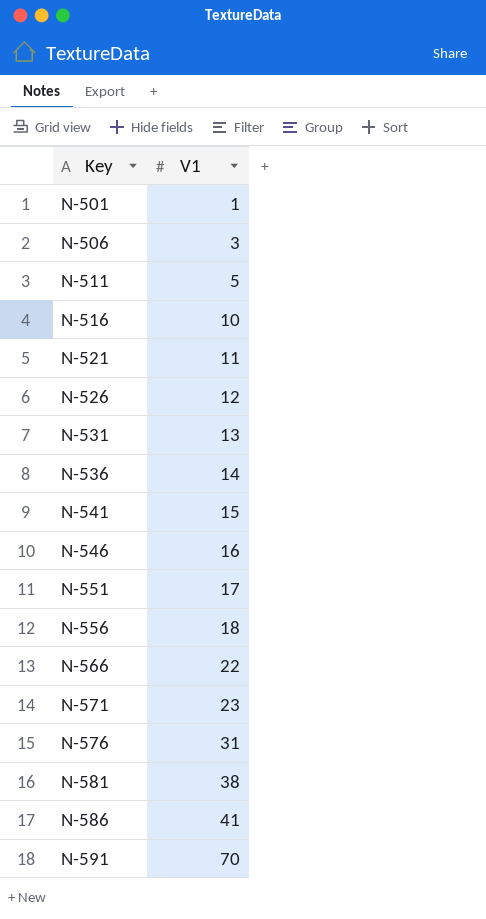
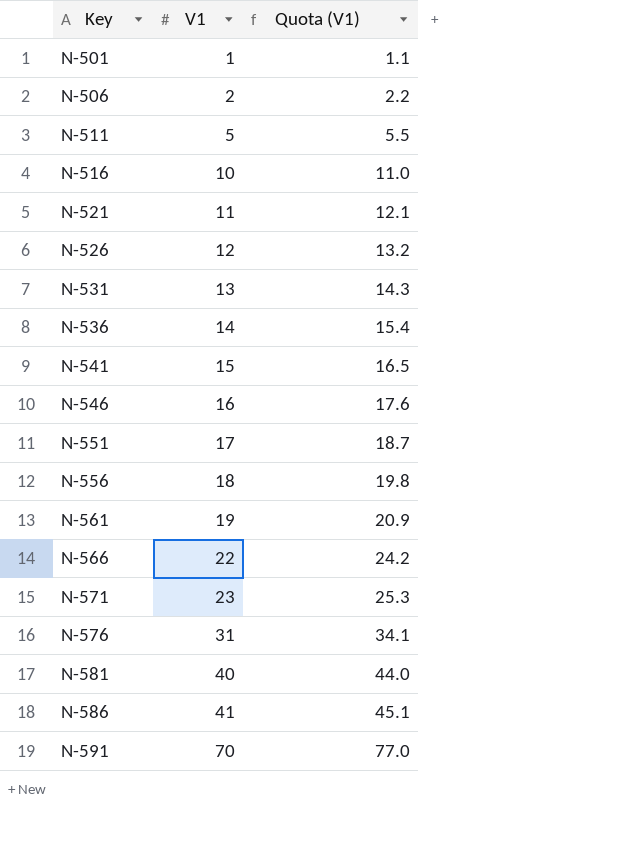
column Quota (V1) | formula: none -> [V1] * 1.1
N-506 | V1: 3 -> 2
row N-561: none -> 19 | 20.9
N-581 | V1: 38 -> 40

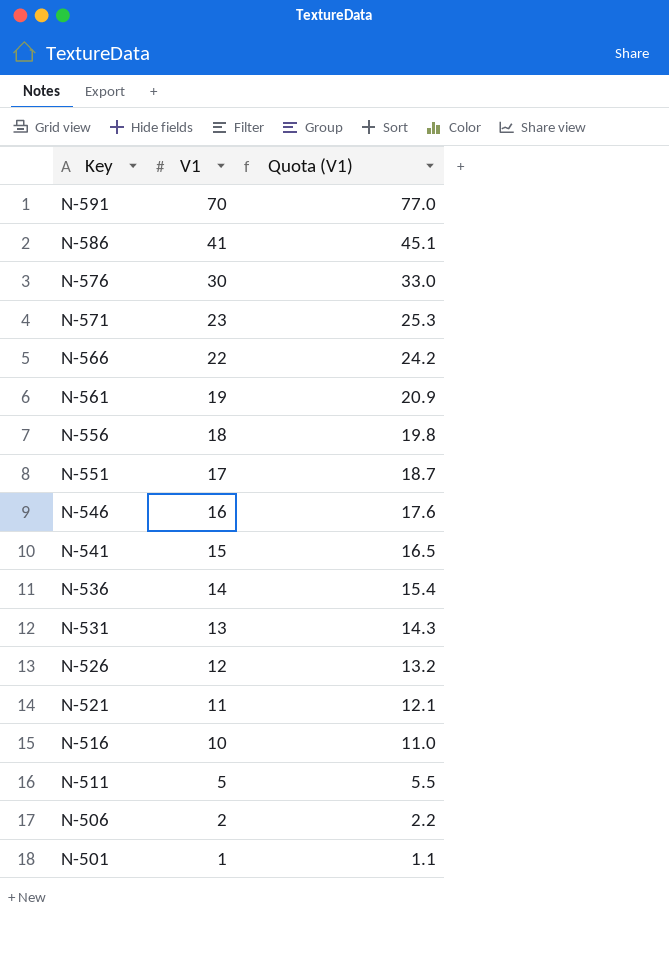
row order: Key ascending -> Key descending
row N-581: 40 | 44.0 -> none
N-576 | V1: 31 -> 30
N-576 | Quota (V1): 34.1 -> 33.0

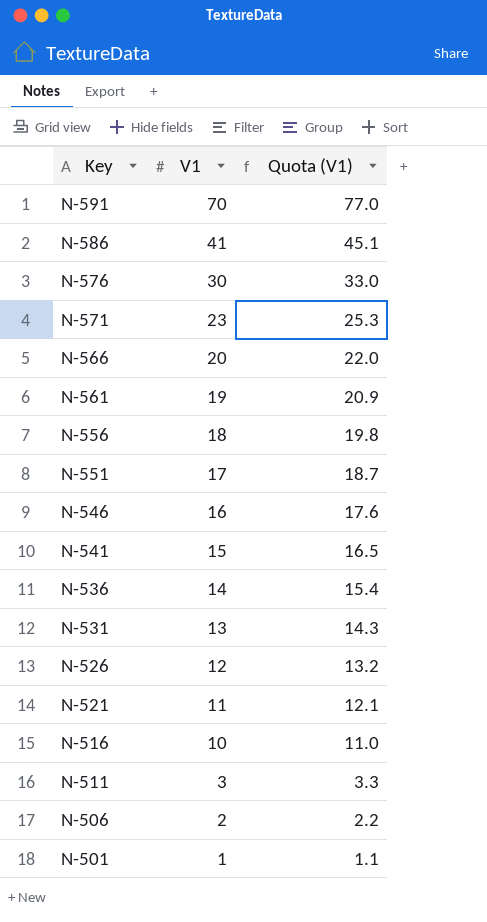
N-566 | V1: 22 -> 20
N-566 | Quota (V1): 24.2 -> 22.0
N-511 | V1: 5 -> 3
N-511 | Quota (V1): 5.5 -> 3.3

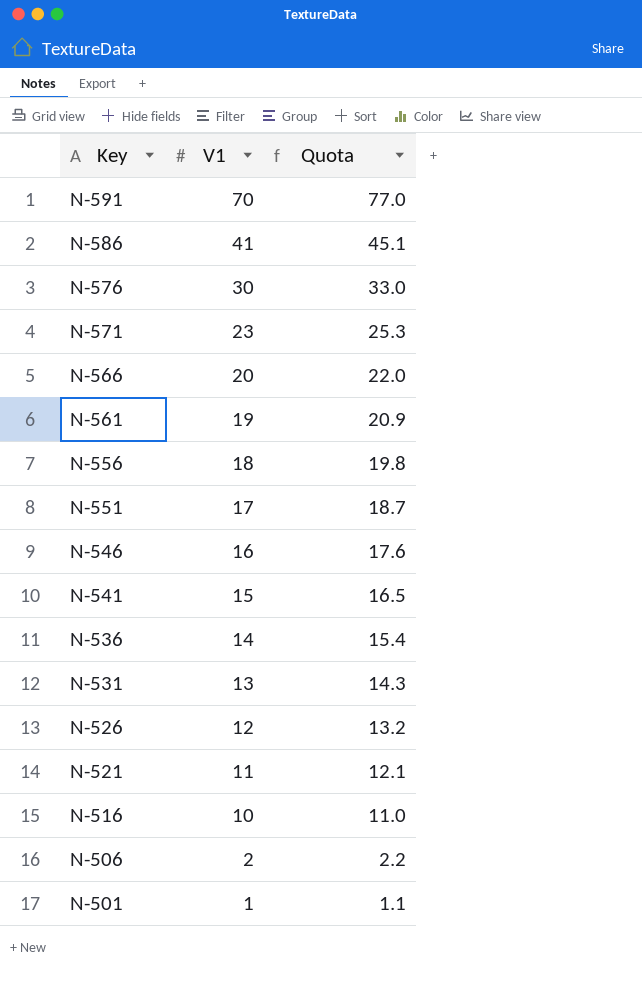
column name: Quota (V1) -> Quota
row N-511: 3 | 3.3 -> none

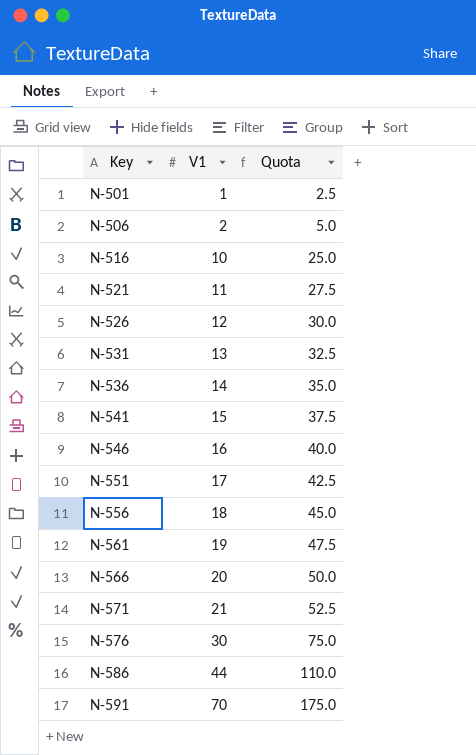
row order: Key descending -> Key ascending
column Quota | formula: [V1] * 1.1 -> [V1] * 2.5
N-571 | V1: 23 -> 21
N-586 | V1: 41 -> 44

